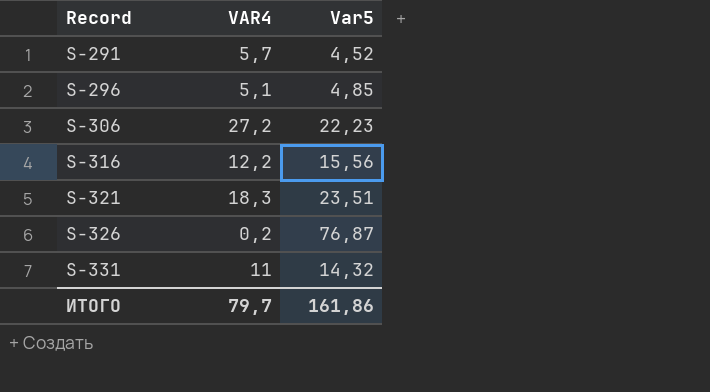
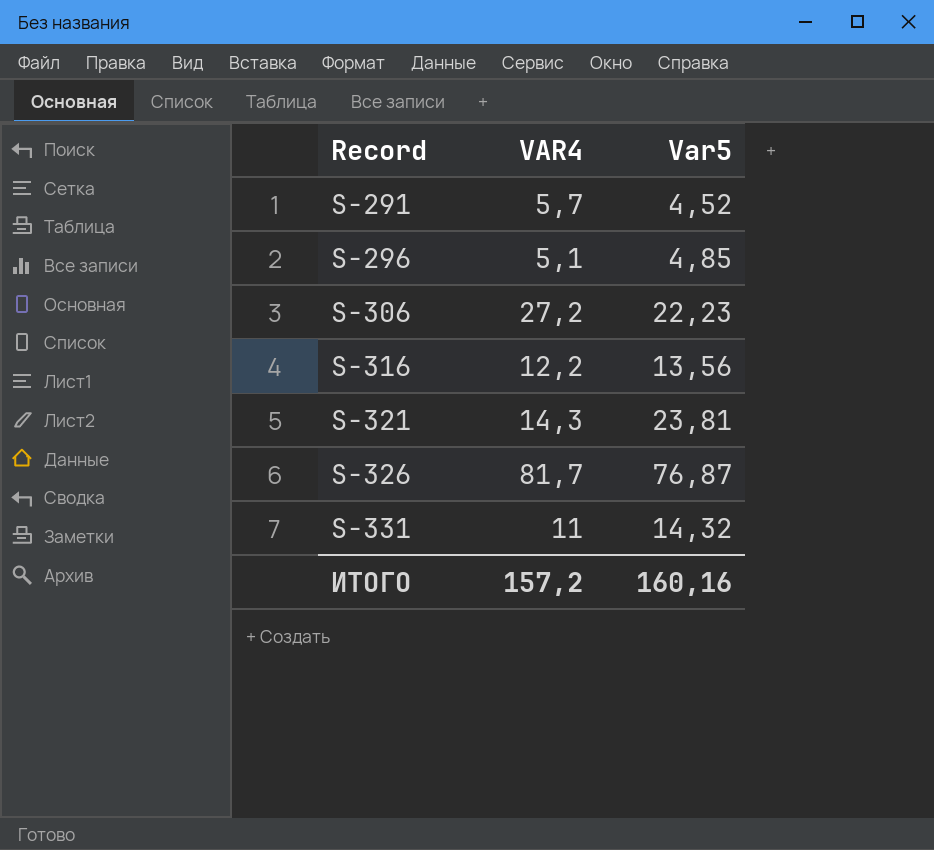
S-316 | Var5: 15,56 -> 13,56
S-321 | VAR4: 18,3 -> 14,3
S-321 | Var5: 23,51 -> 23,81
S-326 | VAR4: 0,2 -> 81,7
ИТОГО | VAR4: 79,7 -> 157,2
ИТОГО | Var5: 161,86 -> 160,16

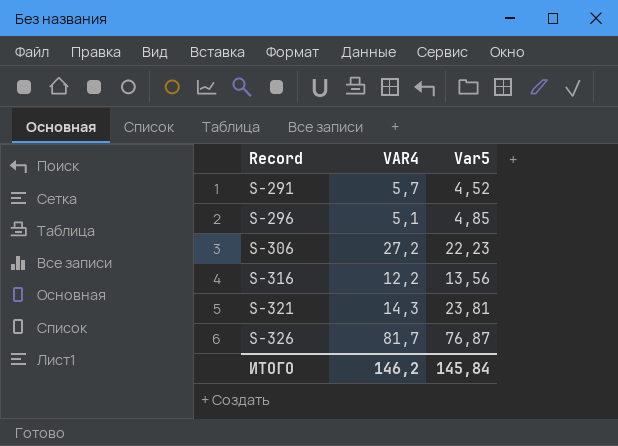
row S-331: 11 | 14,32 -> none
ИТОГО | VAR4: 157,2 -> 146,2
ИТОГО | Var5: 160,16 -> 145,84

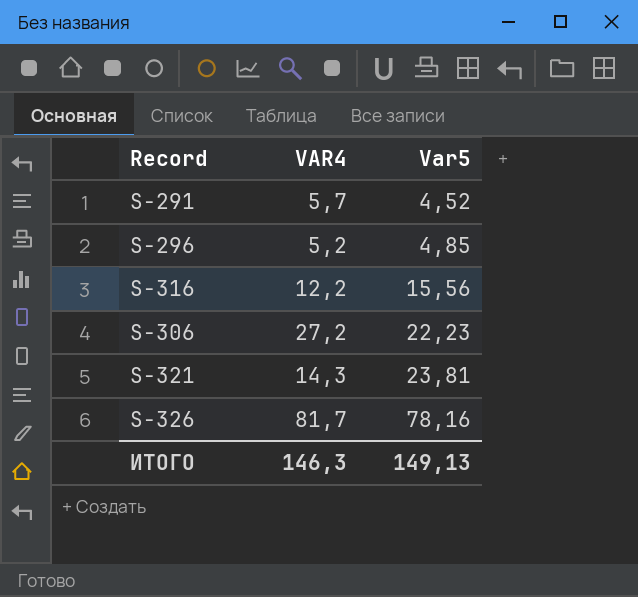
row order: Record ascending -> Var5 ascending
S-296 | VAR4: 5,1 -> 5,2
S-316 | Var5: 13,56 -> 15,56
S-326 | Var5: 76,87 -> 78,16
ИТОГО | VAR4: 146,2 -> 146,3
ИТОГО | Var5: 145,84 -> 149,13

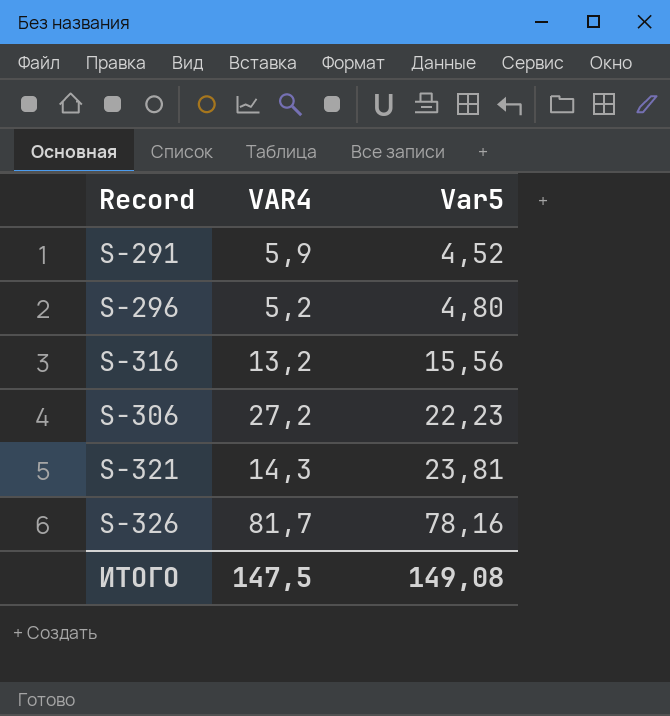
S-291 | VAR4: 5,7 -> 5,9
S-296 | Var5: 4,85 -> 4,80
S-316 | VAR4: 12,2 -> 13,2
ИТОГО | VAR4: 146,3 -> 147,5
ИТОГО | Var5: 149,13 -> 149,08

